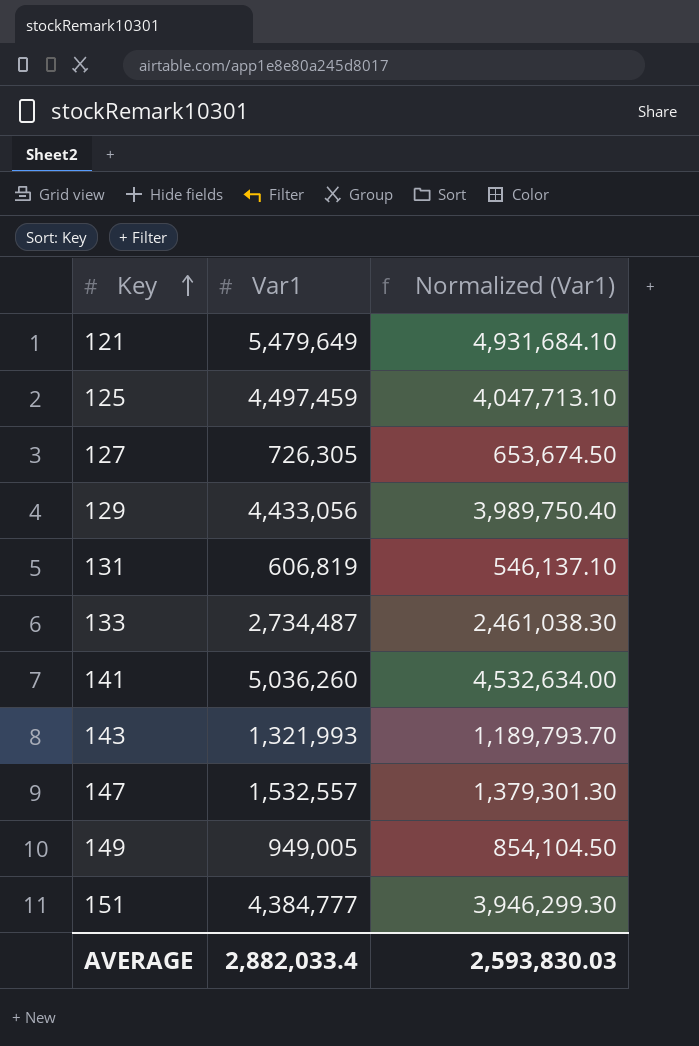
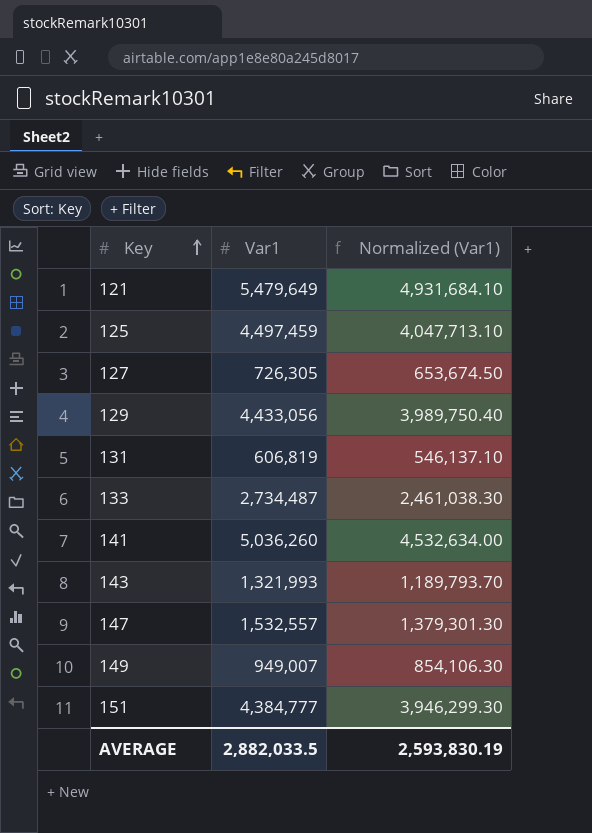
149 | Var1: 949,005 -> 949,007
149 | Normalized (Var1): 854,104.50 -> 854,106.30
AVERAGE | Var1: 2,882,033.4 -> 2,882,033.5
AVERAGE | Normalized (Var1): 2,593,830.03 -> 2,593,830.19

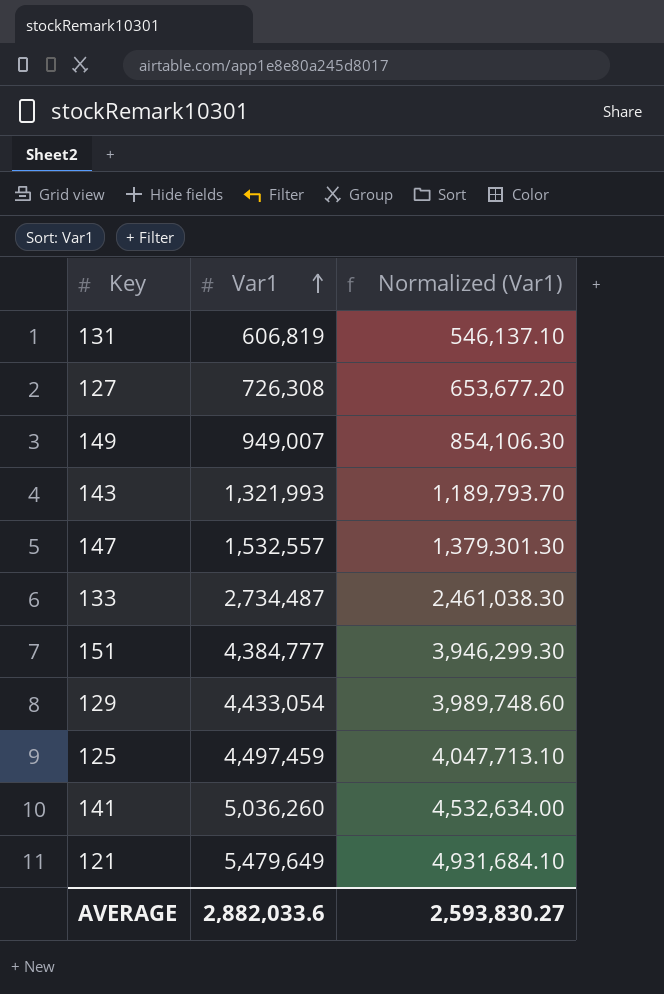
row order: Key ascending -> Var1 ascending
127 | Var1: 726,305 -> 726,308
127 | Normalized (Var1): 653,674.50 -> 653,677.20
129 | Var1: 4,433,056 -> 4,433,054
129 | Normalized (Var1): 3,989,750.40 -> 3,989,748.60
AVERAGE | Var1: 2,882,033.5 -> 2,882,033.6
AVERAGE | Normalized (Var1): 2,593,830.19 -> 2,593,830.27

